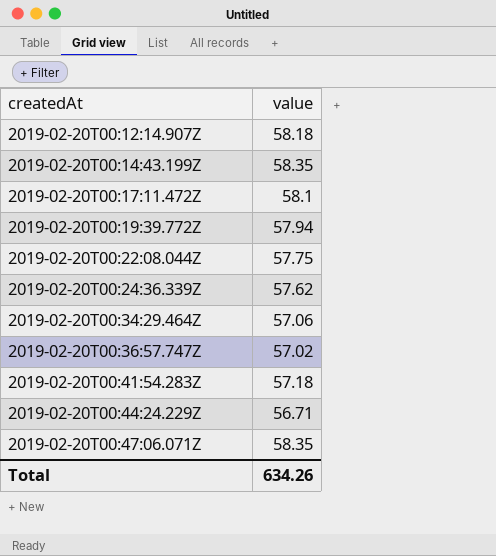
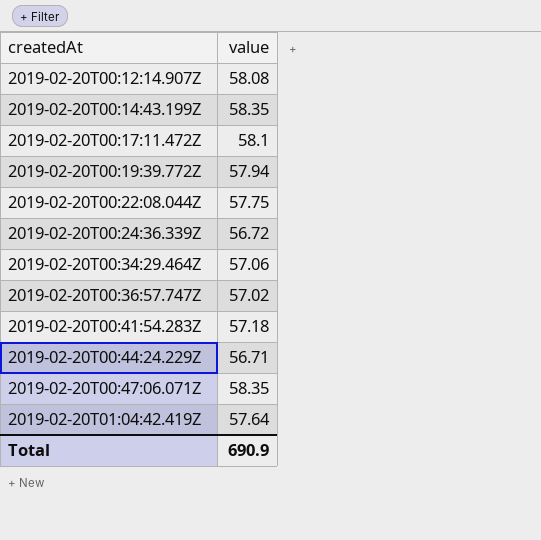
2019-02-20T00:12:14.907Z | value: 58.18 -> 58.08
2019-02-20T00:24:36.339Z | value: 57.62 -> 56.72
row 2019-02-20T01:04:42.419Z: none -> 57.64
Total | value: 634.26 -> 690.9

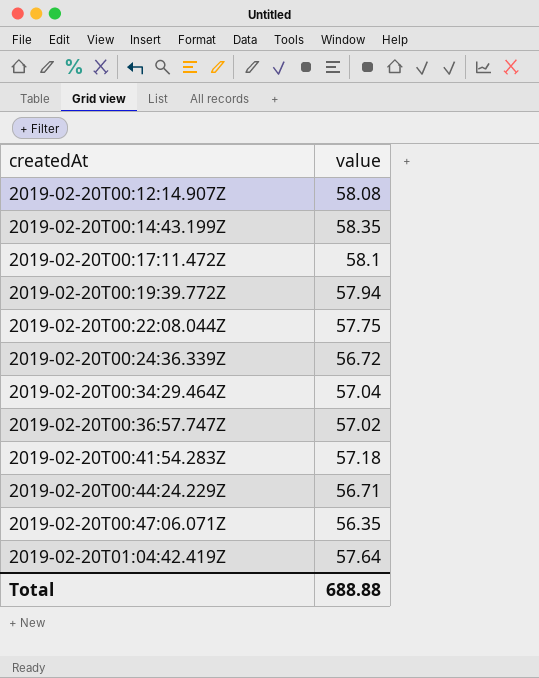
2019-02-20T00:34:29.464Z | value: 57.06 -> 57.04
2019-02-20T00:47:06.071Z | value: 58.35 -> 56.35
Total | value: 690.9 -> 688.88

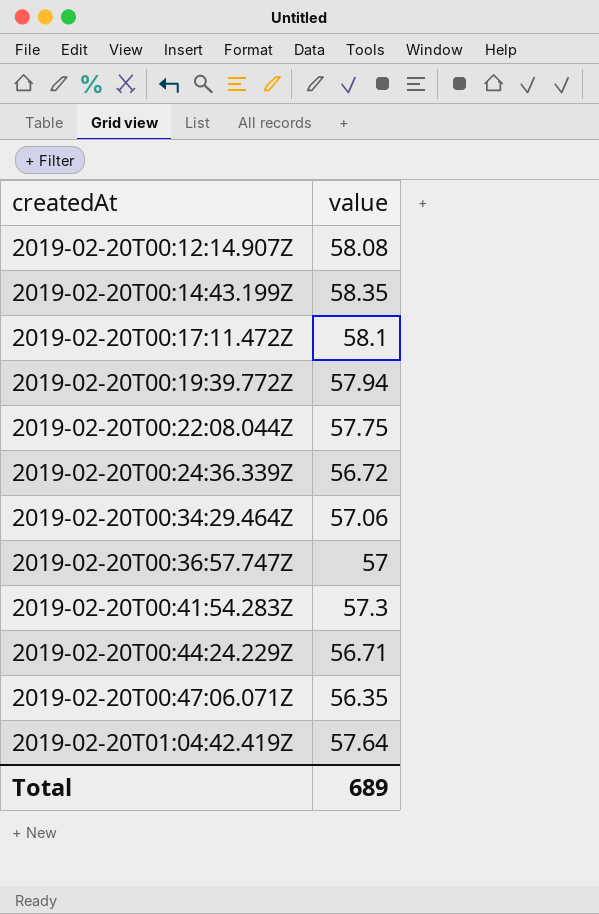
2019-02-20T00:34:29.464Z | value: 57.04 -> 57.06
2019-02-20T00:36:57.747Z | value: 57.02 -> 57
2019-02-20T00:41:54.283Z | value: 57.18 -> 57.3
Total | value: 688.88 -> 689

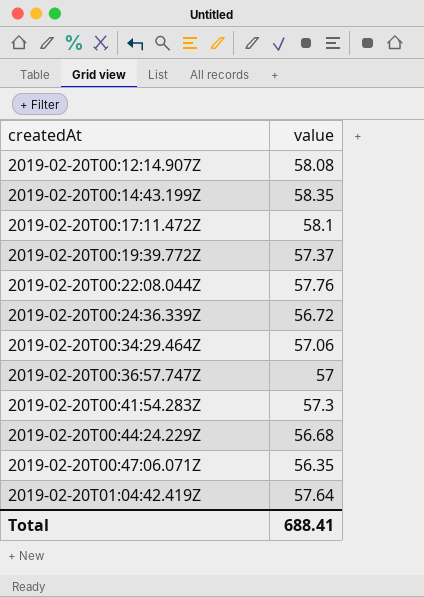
2019-02-20T00:19:39.772Z | value: 57.94 -> 57.37
2019-02-20T00:22:08.044Z | value: 57.75 -> 57.76
2019-02-20T00:44:24.229Z | value: 56.71 -> 56.68
Total | value: 689 -> 688.41

